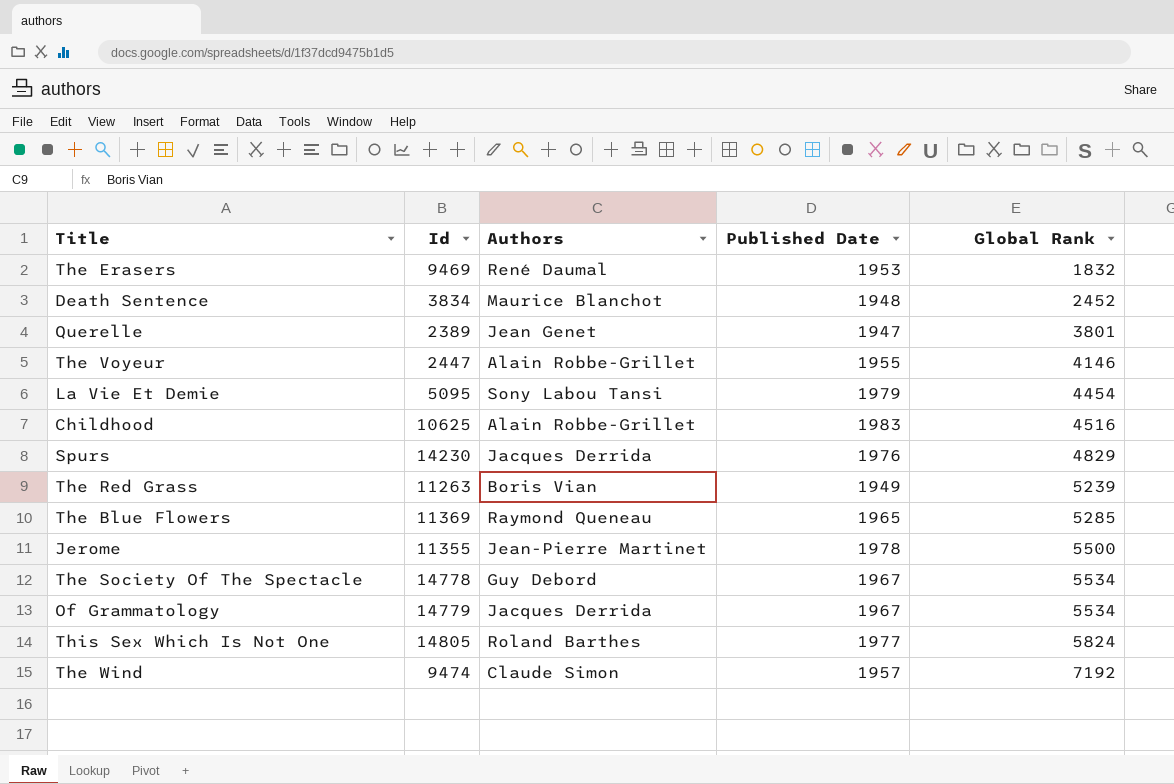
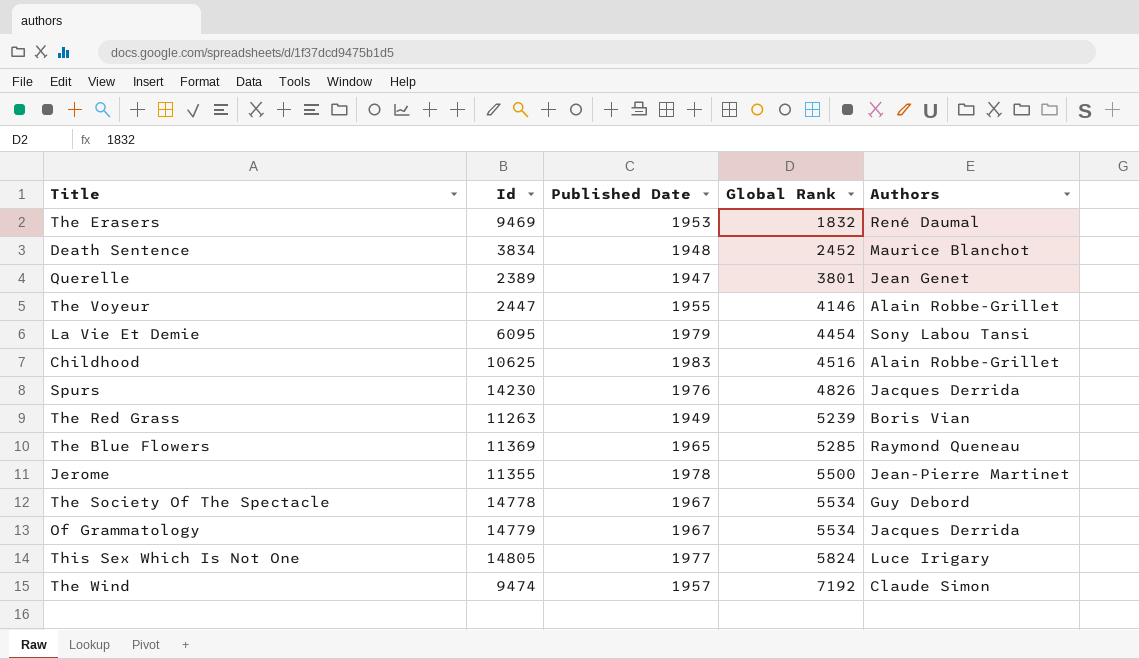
column Authors | position: 3 -> 5
La Vie Et Demie | Id: 5095 -> 6095
Spurs | Global Rank: 4829 -> 4826
This Sex Which Is Not One | Authors: Roland Barthes -> Luce Irigary

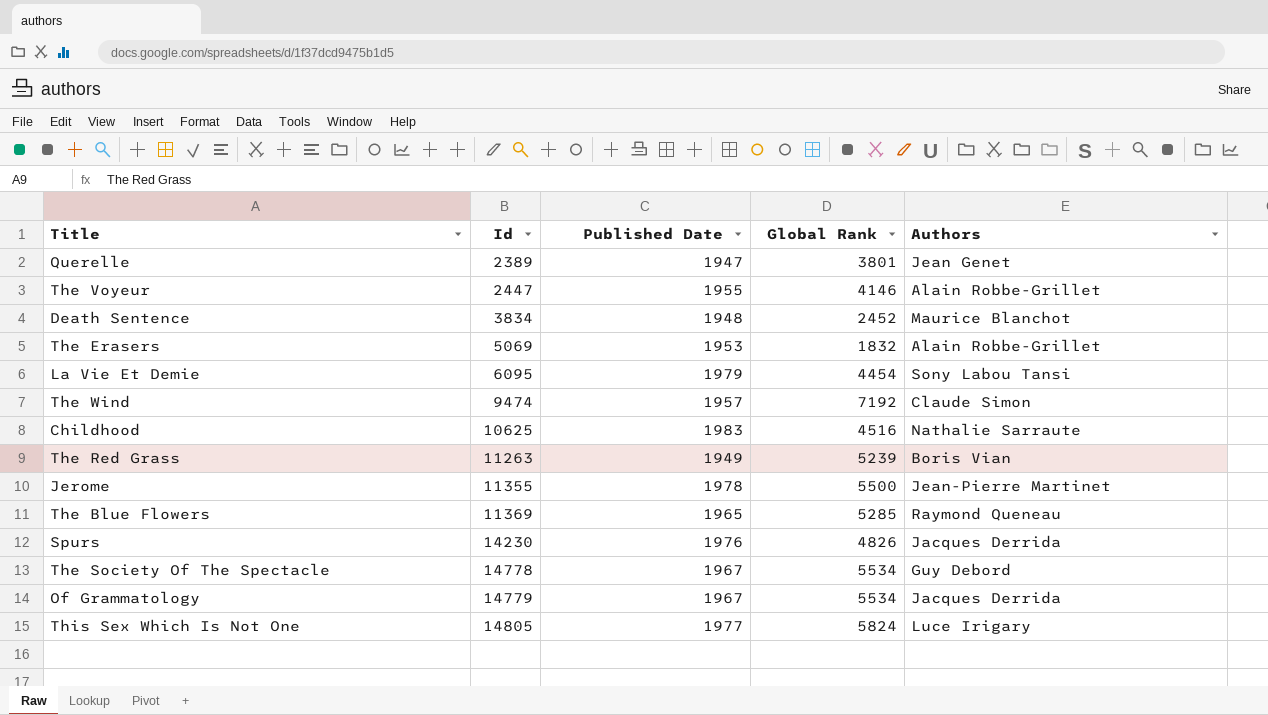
row order: Global Rank ascending -> Id ascending
The Erasers | Id: 9469 -> 5069
The Erasers | Authors: René Daumal -> Alain Robbe-Grillet
Childhood | Authors: Alain Robbe-Grillet -> Nathalie Sarraute

